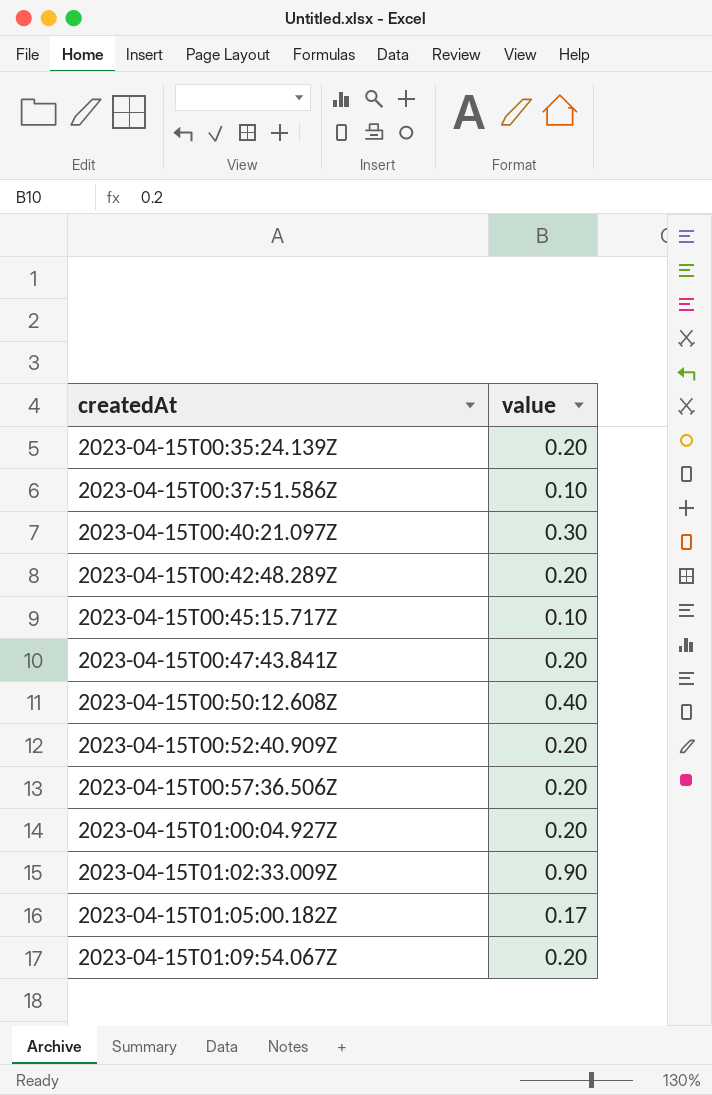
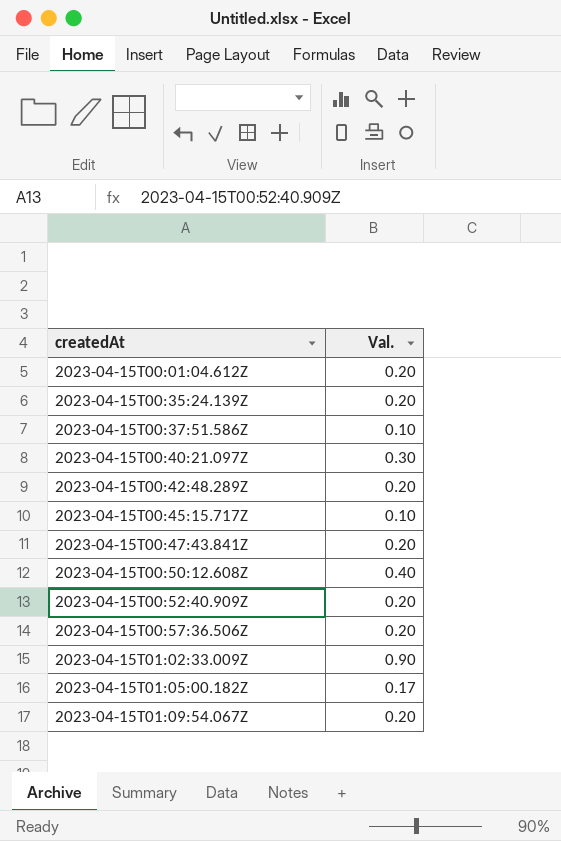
column name: value -> Val.
row 2023-04-15T01:00:04.927Z: 0.20 -> none
row 2023-04-15T00:01:04.612Z: none -> 0.20

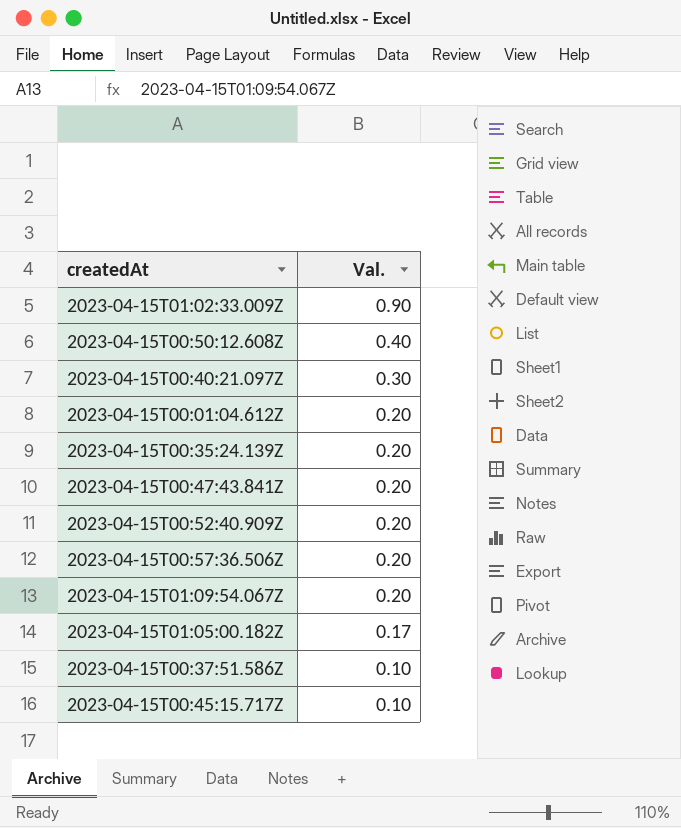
row order: createdAt ascending -> Val. descending
row 2023-04-15T00:42:48.289Z: 0.20 -> none

